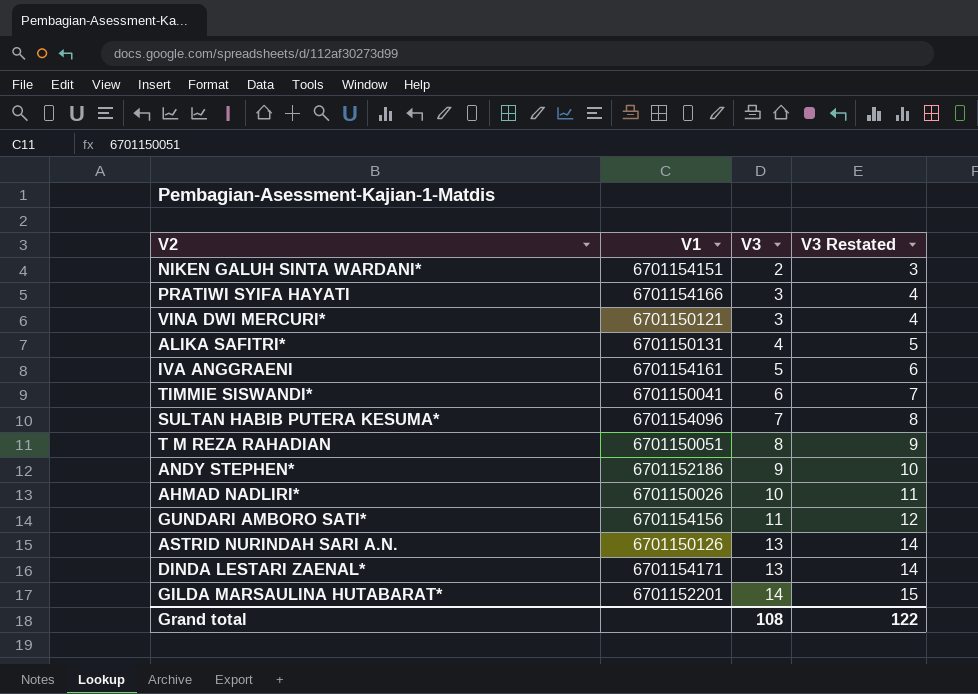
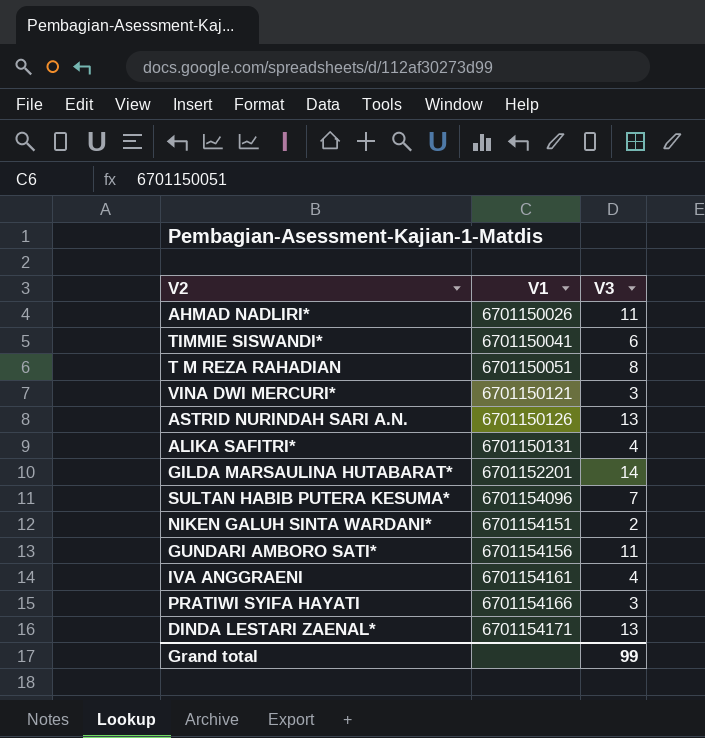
row order: V3 ascending -> V1 ascending
column V3 Restated | formula: [V3] + 1 -> none
row ANDY STEPHEN*: 6701152186 | 9 | 10 -> none
AHMAD NADLIRI* | V3: 10 -> 11
IVA ANGGRAENI | V3: 5 -> 4
Grand total | V3: 108 -> 99

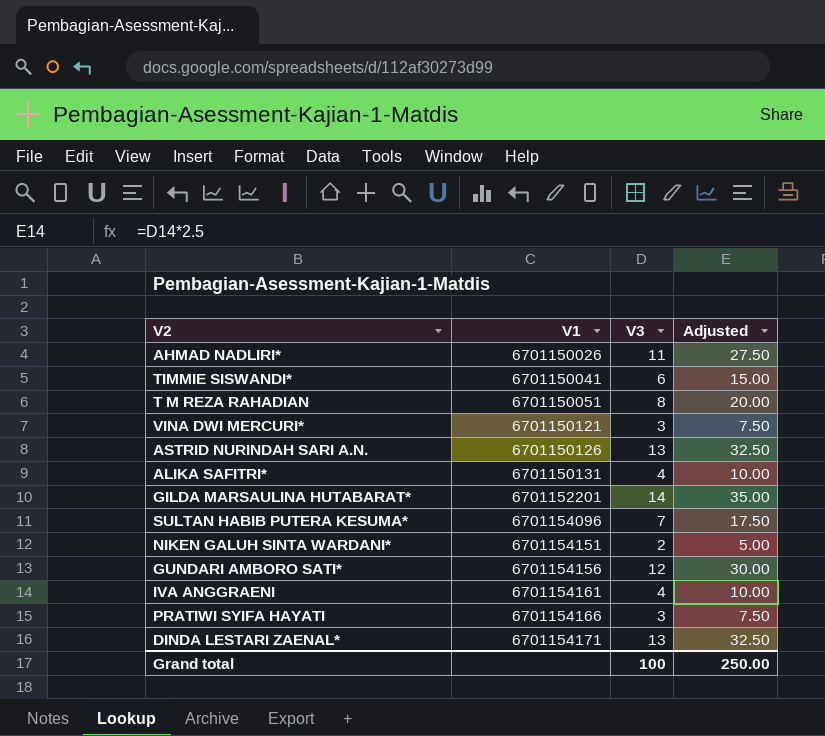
column Adjusted | formula: none -> [V3] * 2.5
GUNDARI AMBORO SATI* | V3: 11 -> 12
Grand total | V3: 99 -> 100

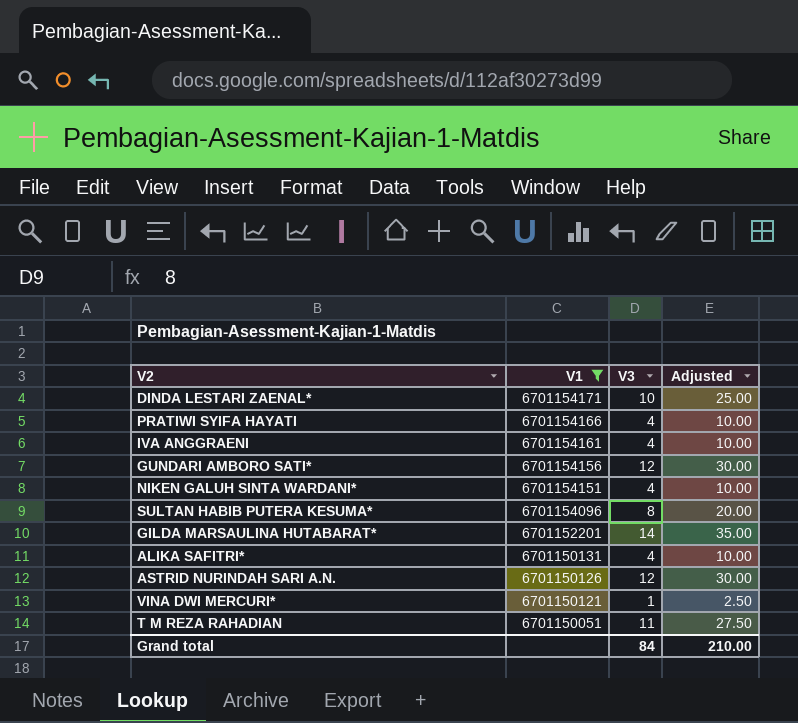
filter: none -> V1 >= 6701150051
row order: V1 ascending -> V1 descending
DINDA LESTARI ZAENAL* | V3: 13 -> 10
DINDA LESTARI ZAENAL* | Adjusted: 32.50 -> 25.00
PRATIWI SYIFA HAYATI | V3: 3 -> 4
PRATIWI SYIFA HAYATI | Adjusted: 7.50 -> 10.00
NIKEN GALUH SINTA WARDANI* | V3: 2 -> 4
NIKEN GALUH SINTA WARDANI* | Adjusted: 5.00 -> 10.00
SULTAN HABIB PUTERA KESUMA* | V3: 7 -> 8
SULTAN HABIB PUTERA KESUMA* | Adjusted: 17.50 -> 20.00
ASTRID NURINDAH SARI A.N. | V3: 13 -> 12
ASTRID NURINDAH SARI A.N. | Adjusted: 32.50 -> 30.00
VINA DWI MERCURI* | V3: 3 -> 1
VINA DWI MERCURI* | Adjusted: 7.50 -> 2.50
T M REZA RAHADIAN | V3: 8 -> 11
T M REZA RAHADIAN | Adjusted: 20.00 -> 27.50
Grand total | V3: 100 -> 84
Grand total | Adjusted: 250.00 -> 210.00

